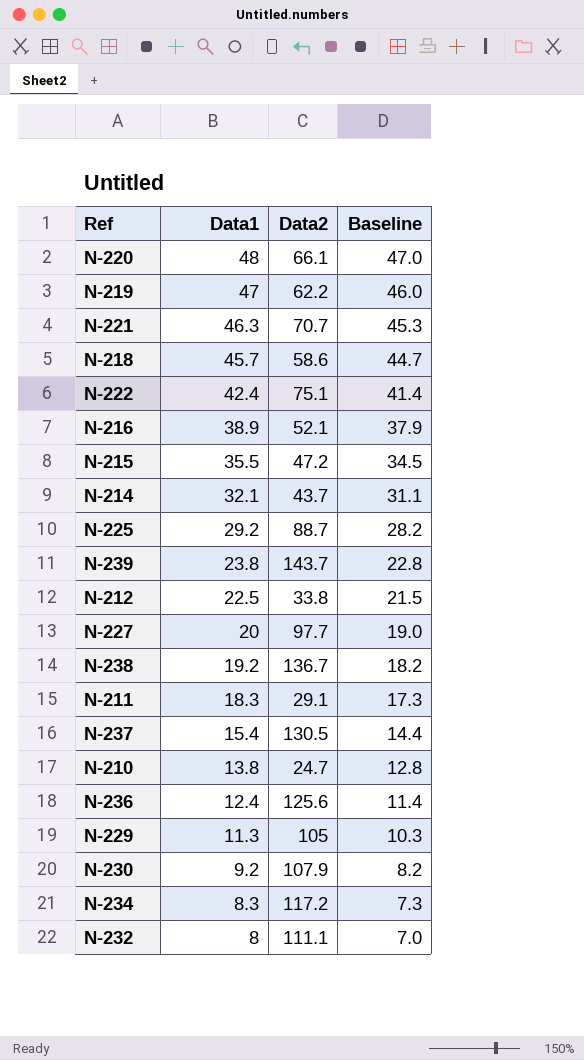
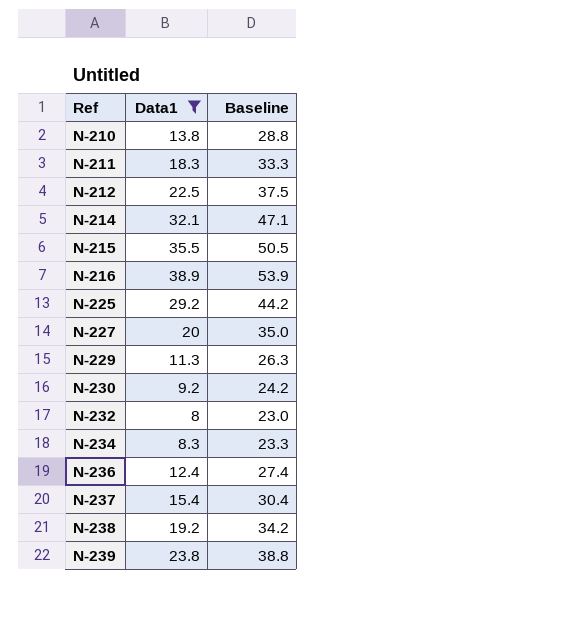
filter: none -> Data1 <= 38.9
row order: Data1 descending -> Ref ascending
column Data2 | position: 3 -> none
column Baseline | formula: [Data1] - 1 -> [Data1] + 15

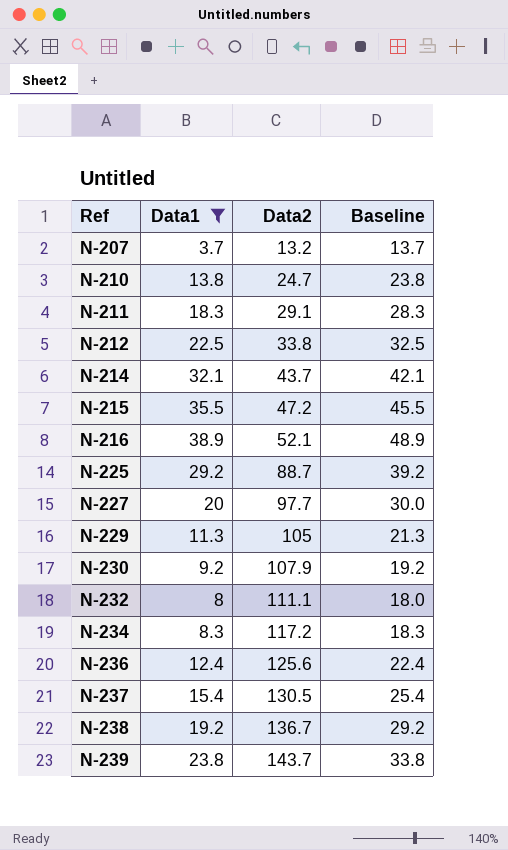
column Data2 | position: none -> 3
column Baseline | formula: [Data1] + 15 -> [Data1] + 10
row N-207: none -> 3.7 | 13.2 | 13.7

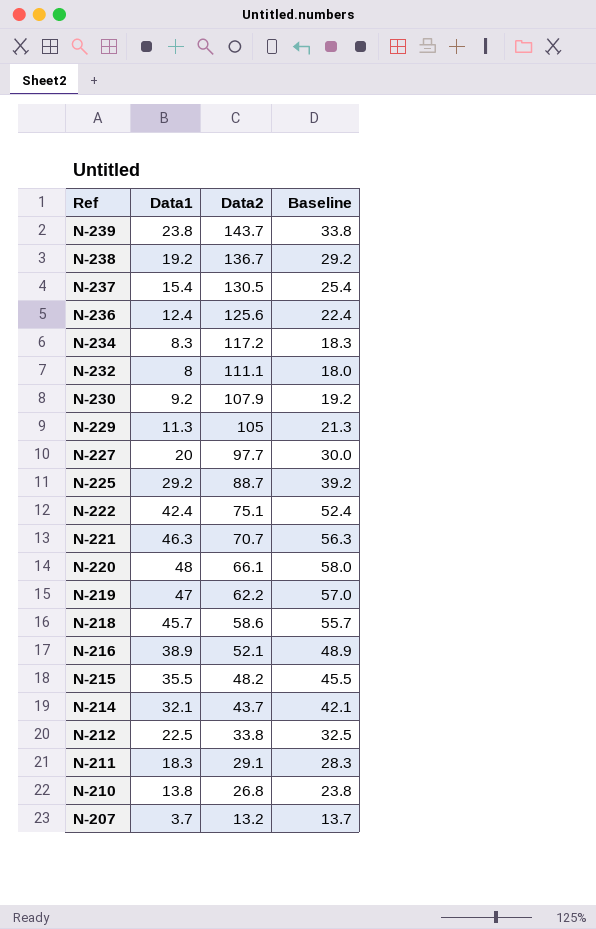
filter: Data1 <= 38.9 -> none
row order: Ref ascending -> Ref descending
N-215 | Data2: 47.2 -> 48.2
N-210 | Data2: 24.7 -> 26.8

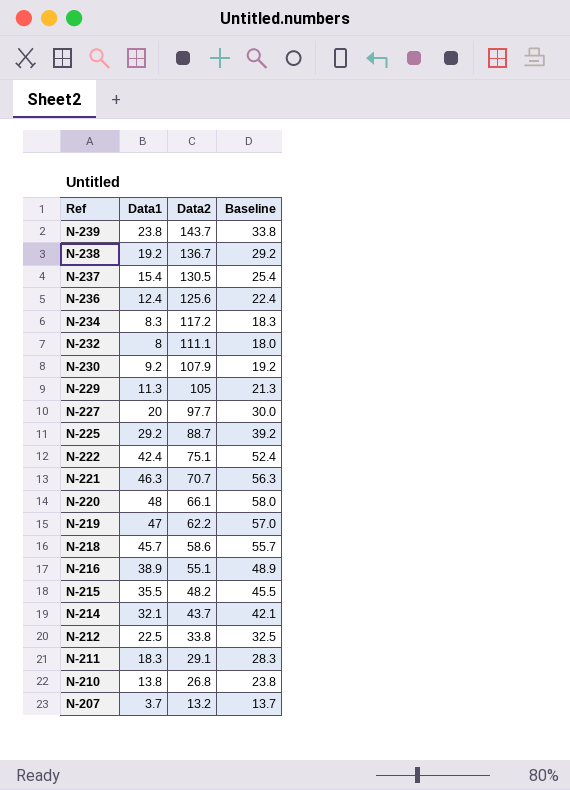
N-216 | Data2: 52.1 -> 55.1

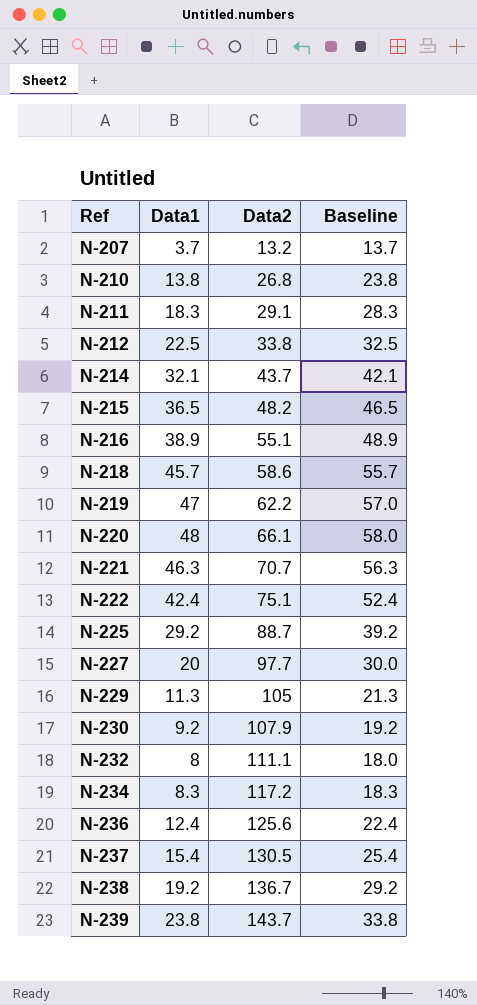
row order: Ref descending -> Ref ascending
N-215 | Data1: 35.5 -> 36.5
N-215 | Baseline: 45.5 -> 46.5

